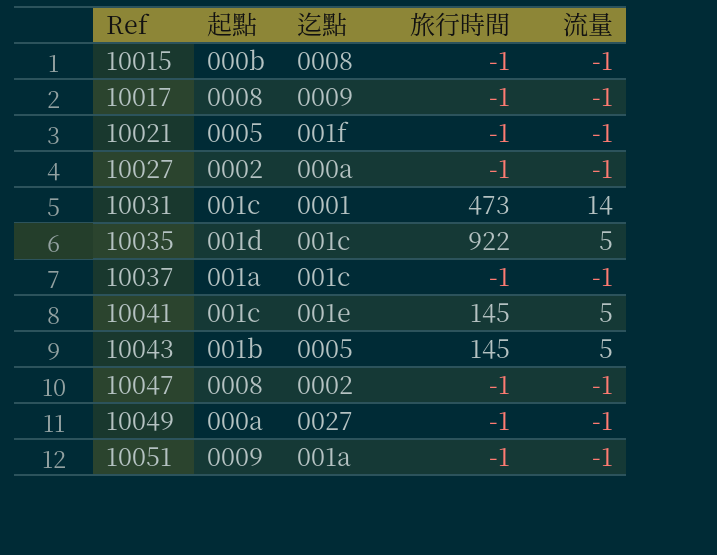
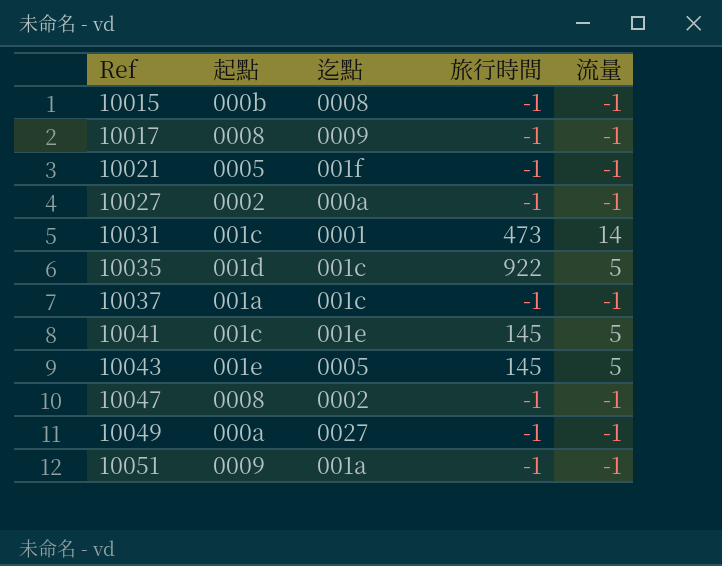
10043 | 起點: 001b -> 001e

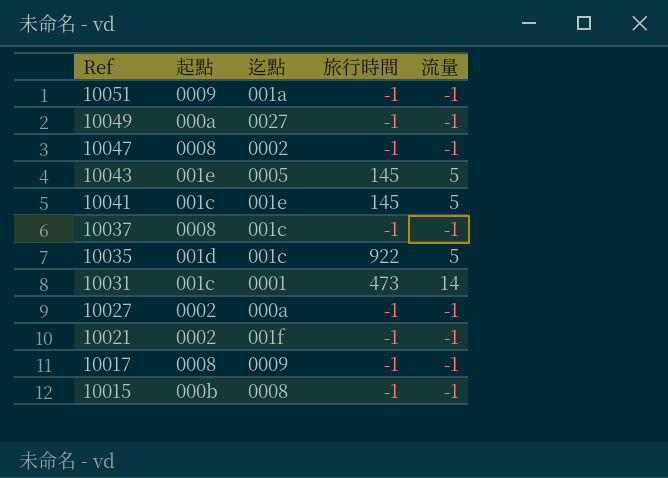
row order: Ref ascending -> Ref descending
10037 | 起點: 001a -> 0008
10021 | 起點: 0005 -> 0002

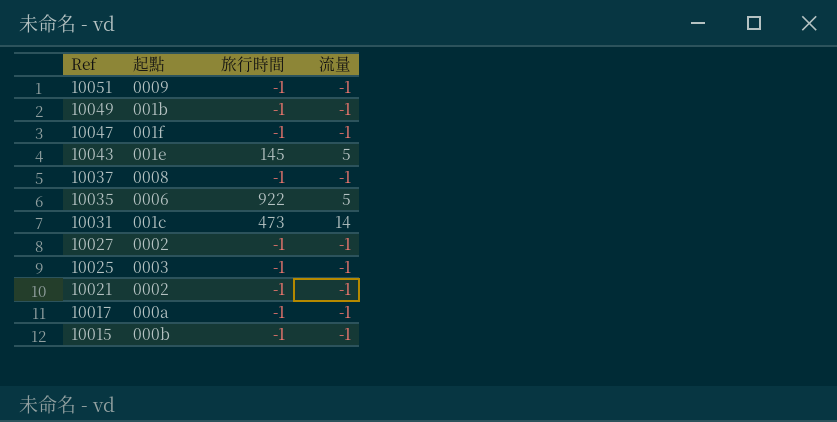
column 迄點 | position: 3 -> none
row 10041: 001c | 001e | 145 | 5 -> none
10049 | 起點: 000a -> 001b
10047 | 起點: 0008 -> 001f
10035 | 起點: 001d -> 0006
row 10025: none -> 0003 | -1 | -1
10017 | 起點: 0008 -> 000a

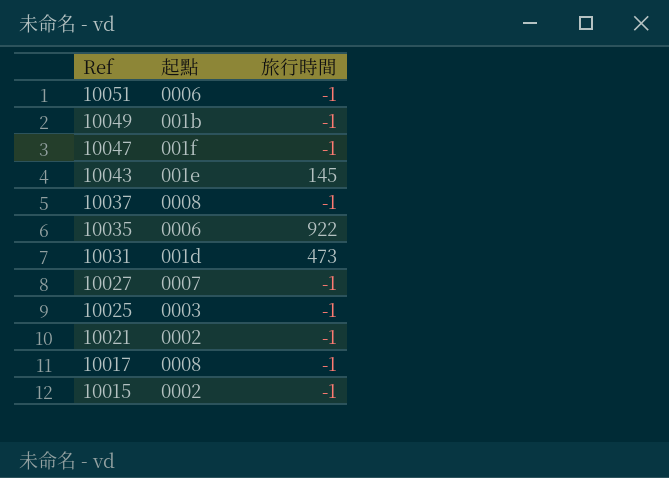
column 流量 | position: 4 -> none
10051 | 起點: 0009 -> 0006
10031 | 起點: 001c -> 001d
10027 | 起點: 0002 -> 0007
10017 | 起點: 000a -> 0008
10015 | 起點: 000b -> 0002

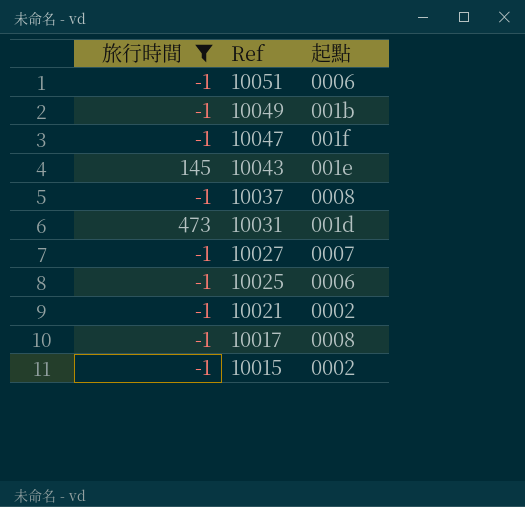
filter: none -> 旅行時間 != 922
column 旅行時間 | position: 3 -> 1
10025 | 起點: 0003 -> 0006

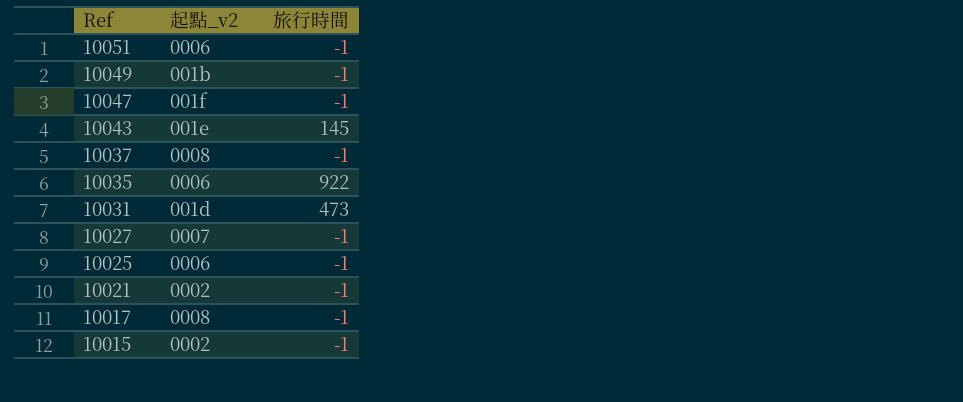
filter: 旅行時間 != 922 -> none
column name: 起點 -> 起點_v2
column 旅行時間 | position: 1 -> 3

